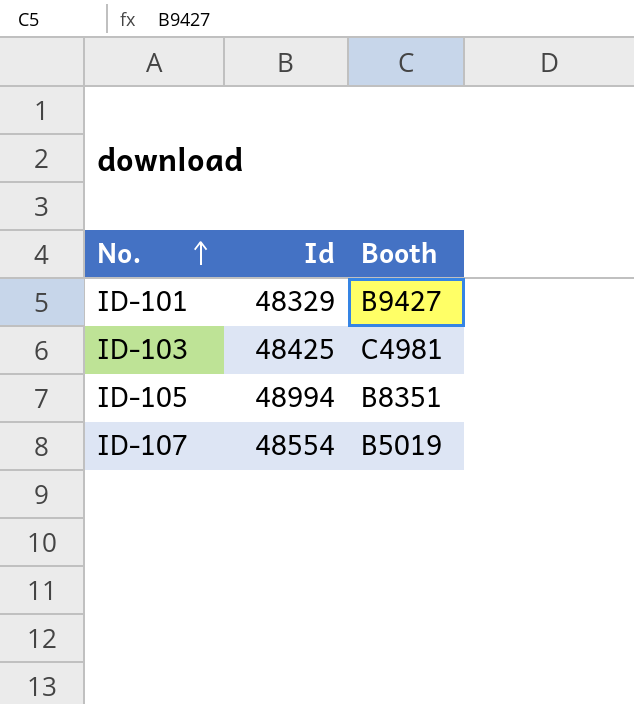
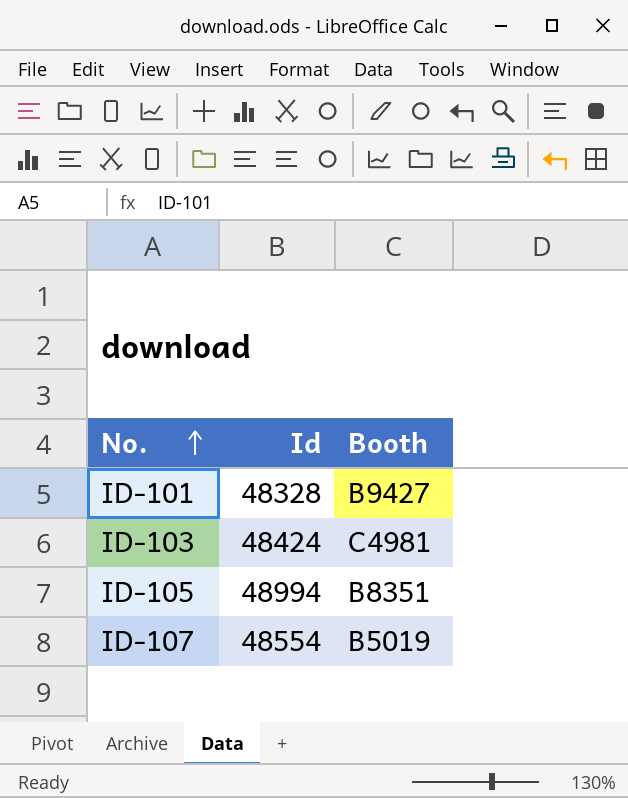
ID-101 | Id: 48329 -> 48328
ID-103 | Id: 48425 -> 48424

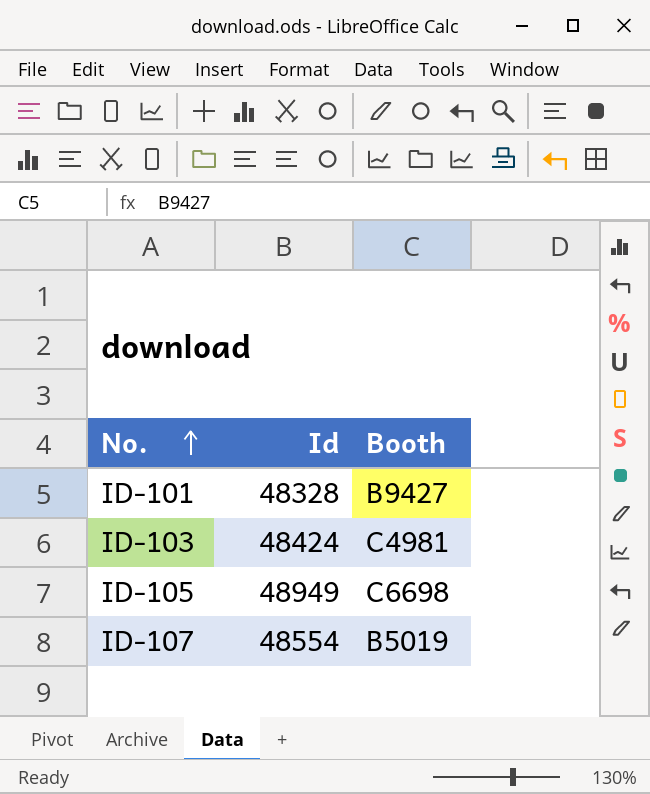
ID-105 | Id: 48994 -> 48949
ID-105 | Booth: B8351 -> C6698

